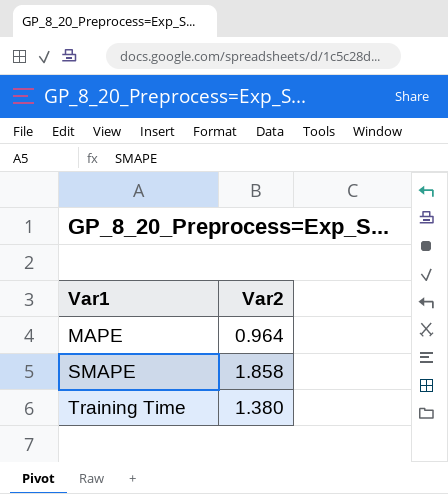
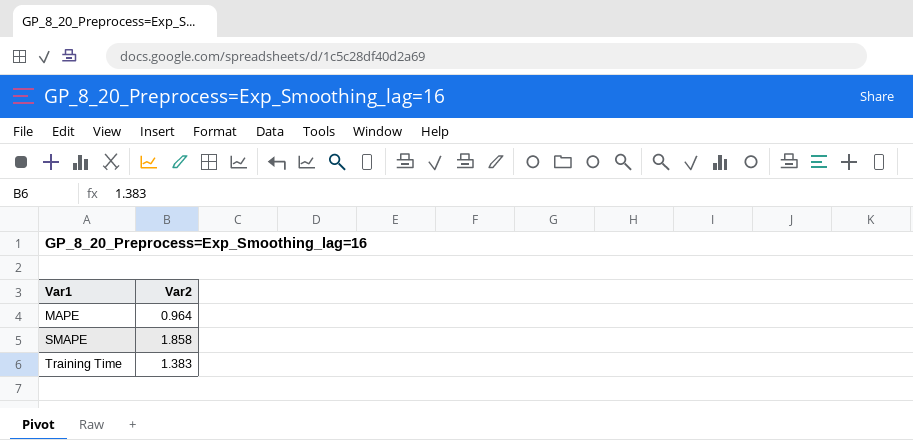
Training Time | Var2: 1.380 -> 1.383

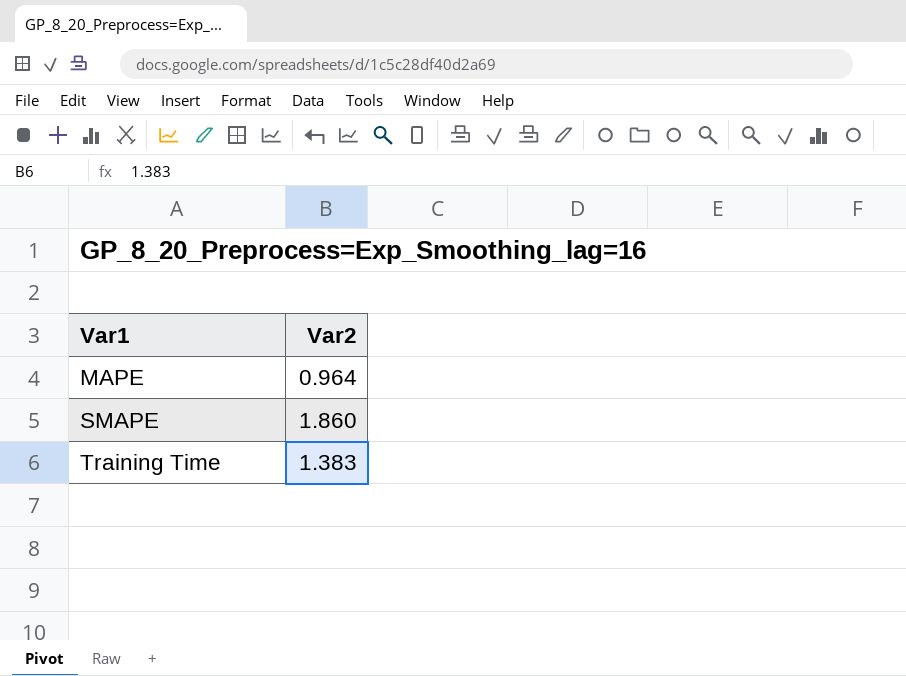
SMAPE | Var2: 1.858 -> 1.860

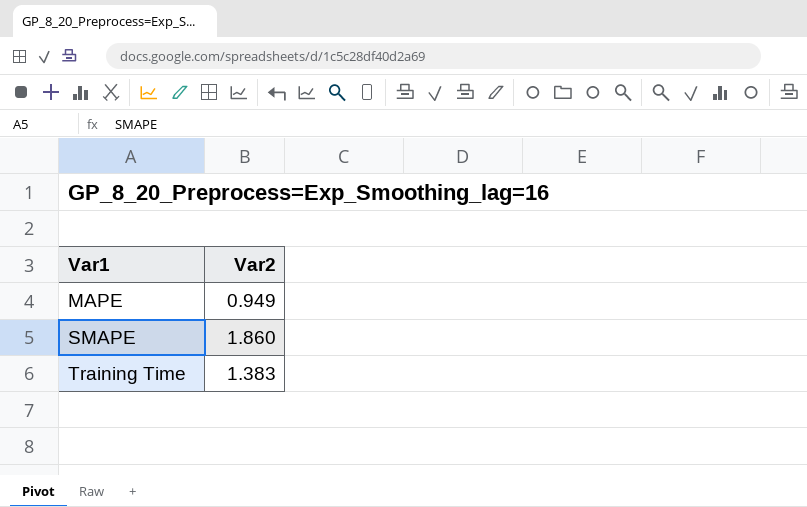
MAPE | Var2: 0.964 -> 0.949

